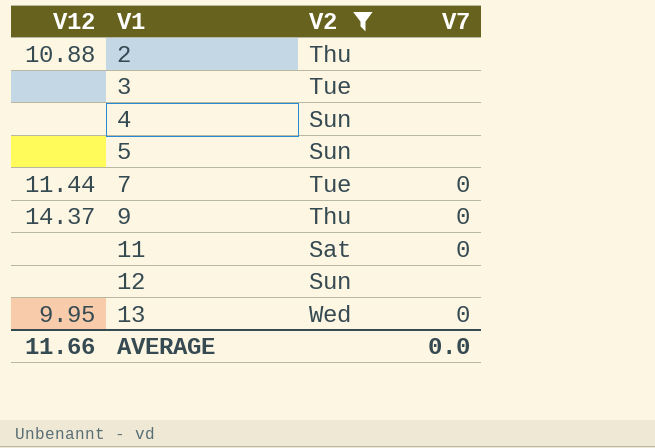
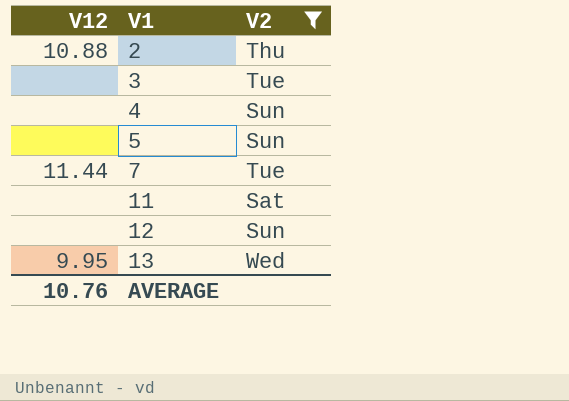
column V7 | position: 4 -> none
row 9: 14.37 | Thu | 0 -> none
AVERAGE | V12: 11.66 -> 10.76

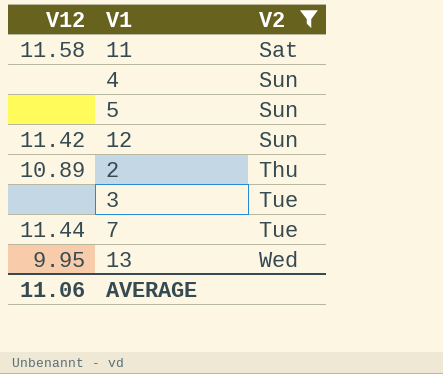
row order: V1 ascending -> V2 ascending
11 | V12: none -> 11.58
12 | V12: none -> 11.42
2 | V12: 10.88 -> 10.89
AVERAGE | V12: 10.76 -> 11.06

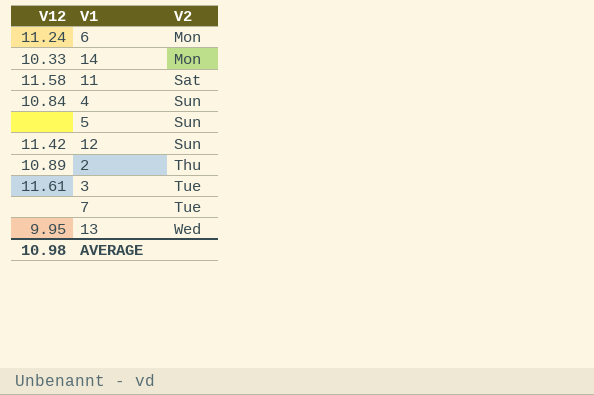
filter: V2 != Mon -> none
4 | V12: none -> 10.84
3 | V12: none -> 11.61
7 | V12: 11.44 -> none
AVERAGE | V12: 11.06 -> 10.98

